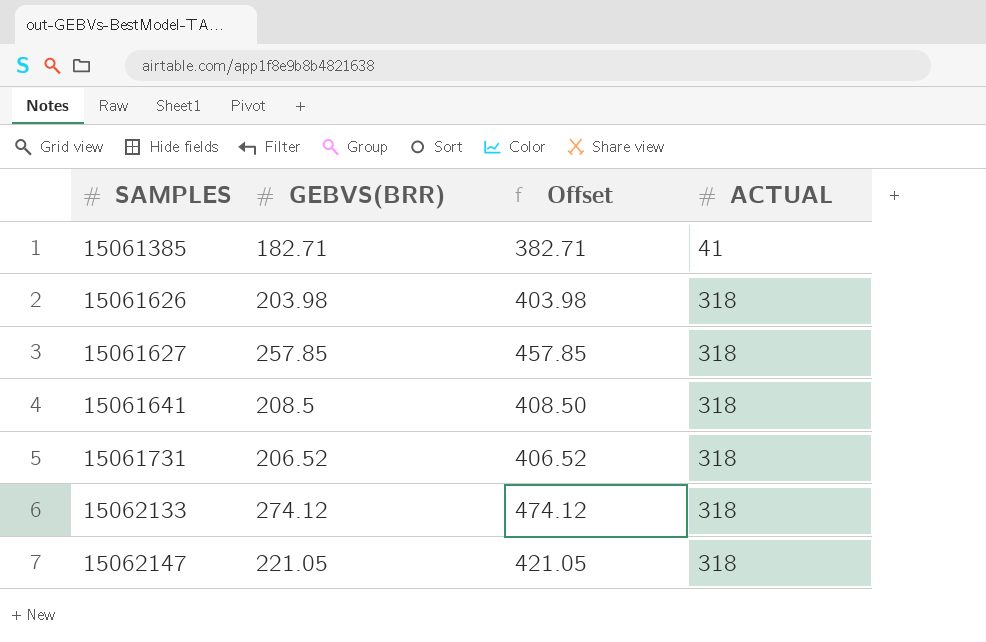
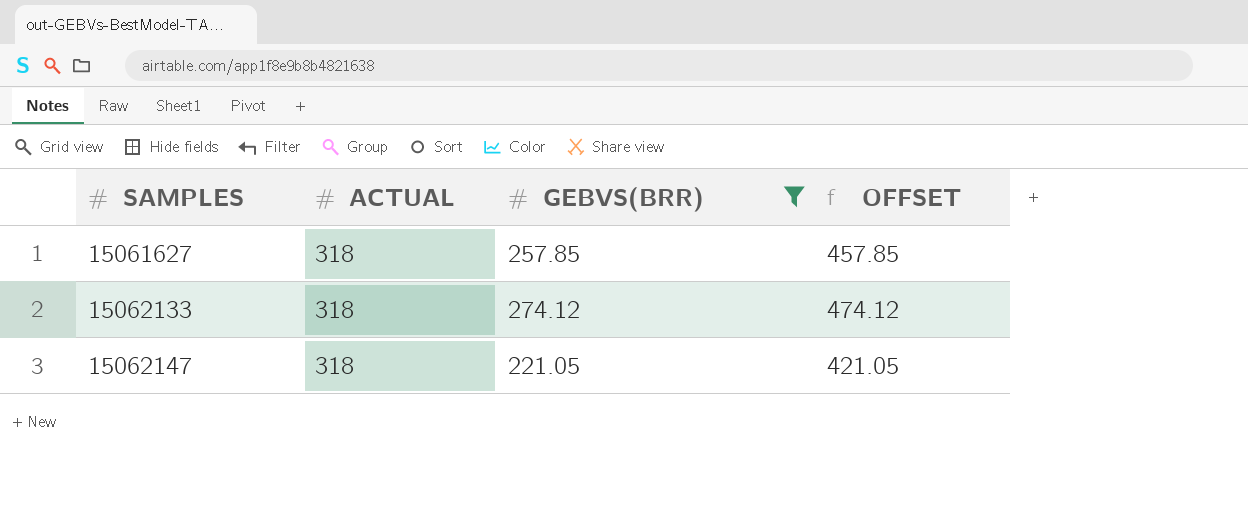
filter: none -> GEBVS(BRR) >= 221.05
column ACTUAL | position: 4 -> 2
column name: Offset -> OFFSET

